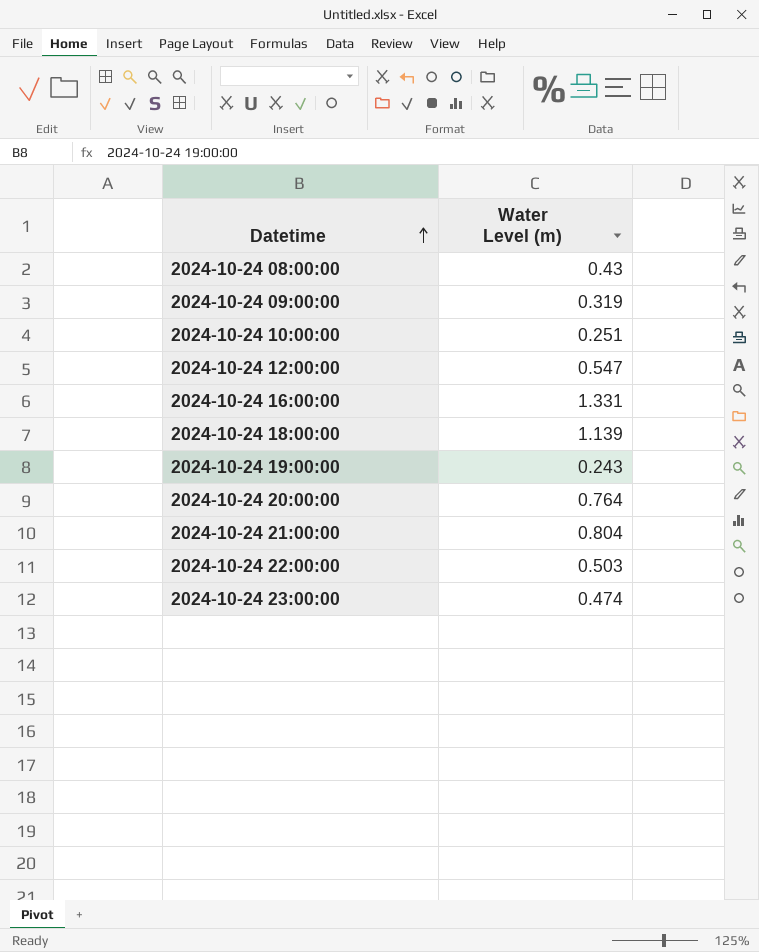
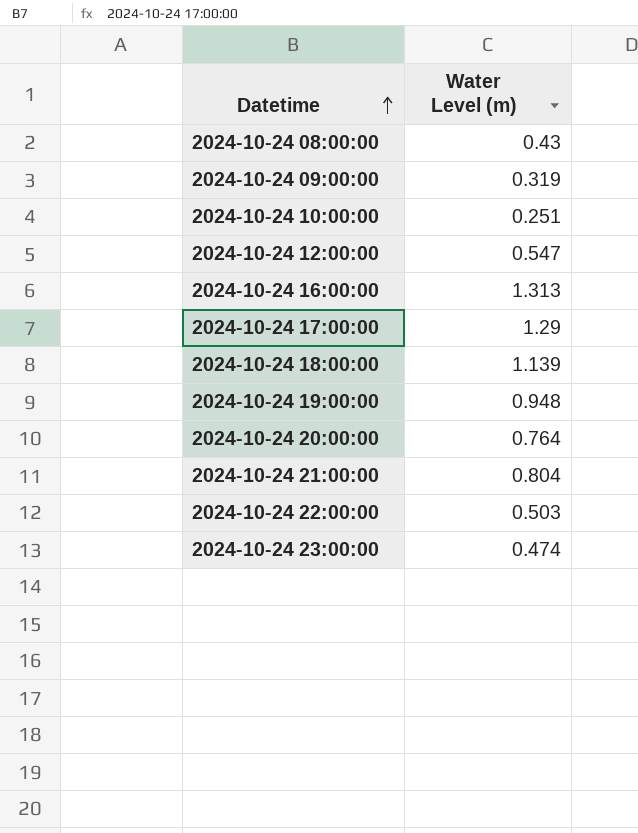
2024-10-24 16:00:00 | Water Level (m): 1.331 -> 1.313
row 2024-10-24 17:00:00: none -> 1.29
2024-10-24 19:00:00 | Water Level (m): 0.243 -> 0.948

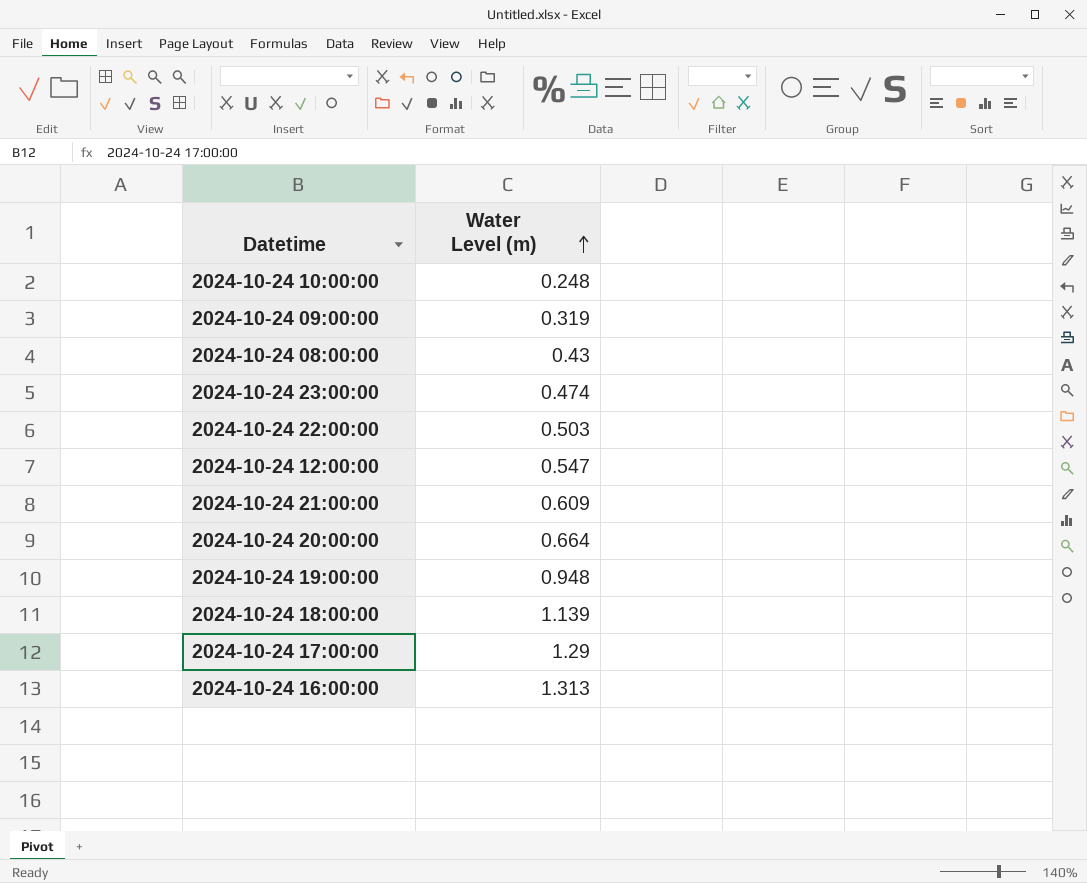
row order: Datetime ascending -> Water Level (m) ascending
2024-10-24 10:00:00 | Water Level (m): 0.251 -> 0.248
2024-10-24 21:00:00 | Water Level (m): 0.804 -> 0.609
2024-10-24 20:00:00 | Water Level (m): 0.764 -> 0.664

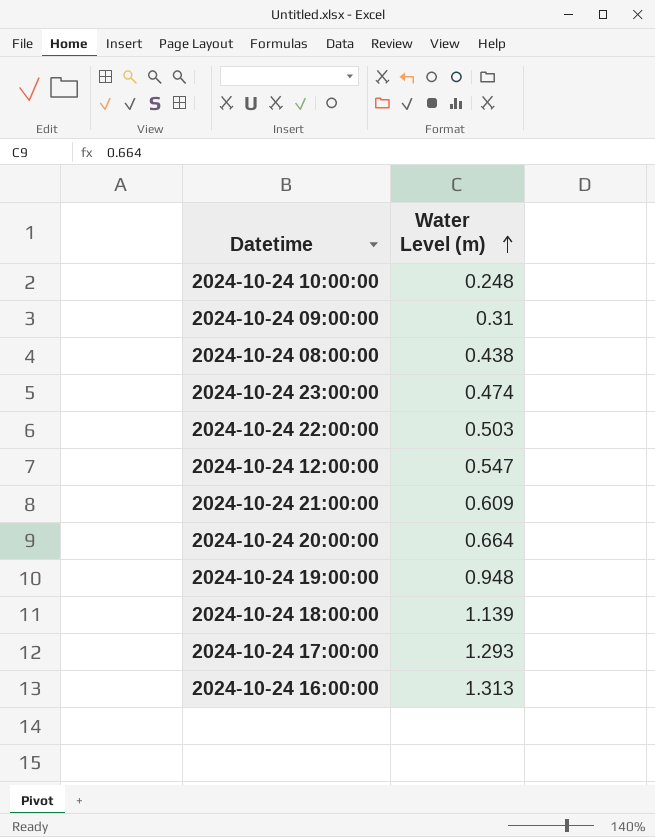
2024-10-24 09:00:00 | Water Level (m): 0.319 -> 0.31
2024-10-24 08:00:00 | Water Level (m): 0.43 -> 0.438
2024-10-24 17:00:00 | Water Level (m): 1.29 -> 1.293

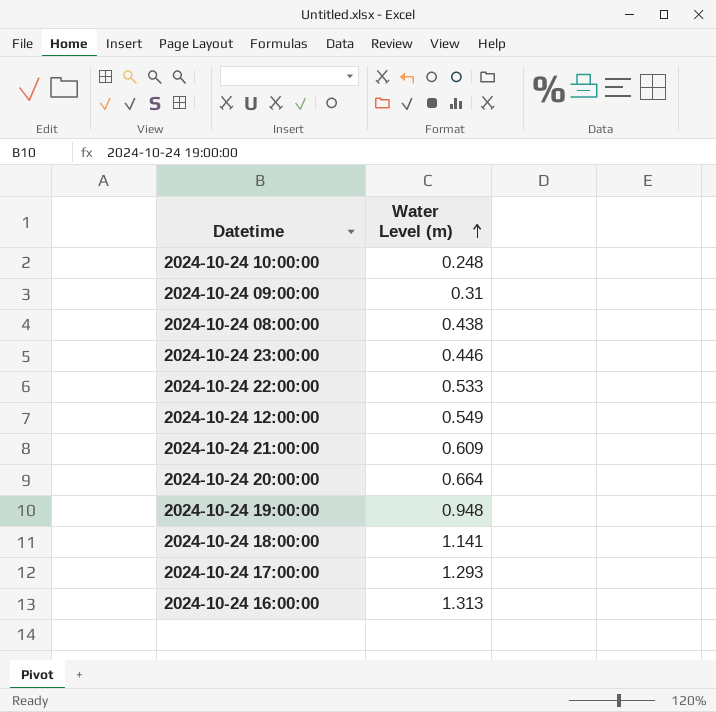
2024-10-24 23:00:00 | Water Level (m): 0.474 -> 0.446
2024-10-24 22:00:00 | Water Level (m): 0.503 -> 0.533
2024-10-24 12:00:00 | Water Level (m): 0.547 -> 0.549
2024-10-24 18:00:00 | Water Level (m): 1.139 -> 1.141

